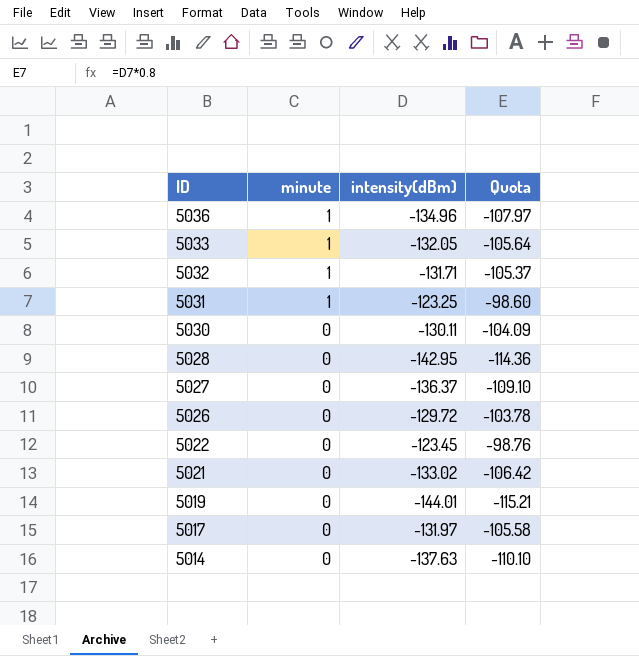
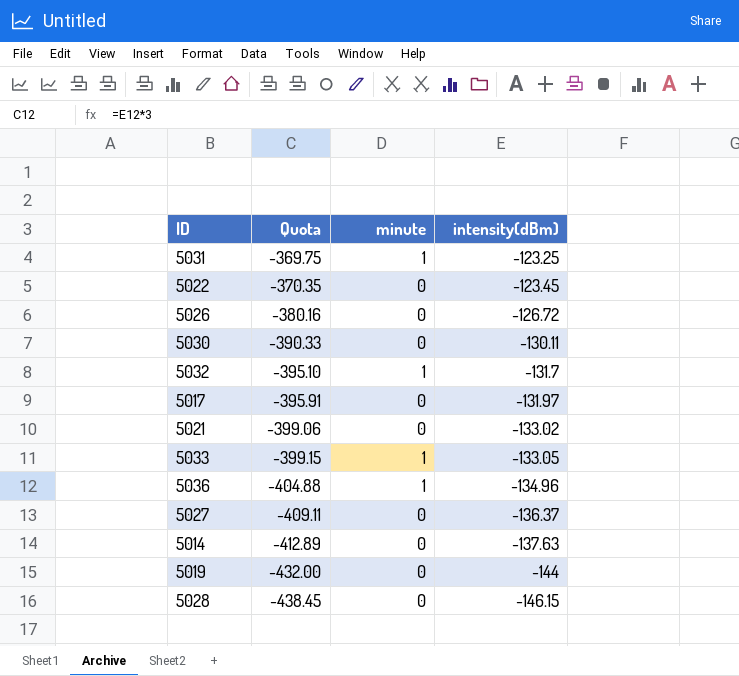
row order: ID descending -> Quota descending
column Quota | formula: [intensity(dBm)] * 0.8 -> [intensity(dBm)] * 3
column Quota | position: 4 -> 2
5026 | intensity(dBm): -129.72 -> -126.72
5032 | intensity(dBm): -131.71 -> -131.7
5033 | intensity(dBm): -132.05 -> -133.05
5019 | intensity(dBm): -144.01 -> -144
5028 | intensity(dBm): -142.95 -> -146.15

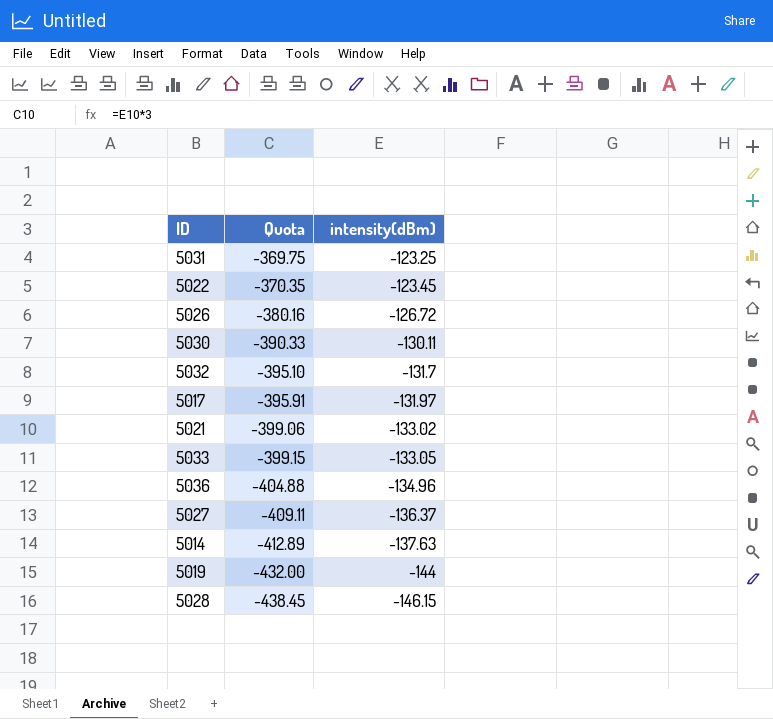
column minute | position: 3 -> none

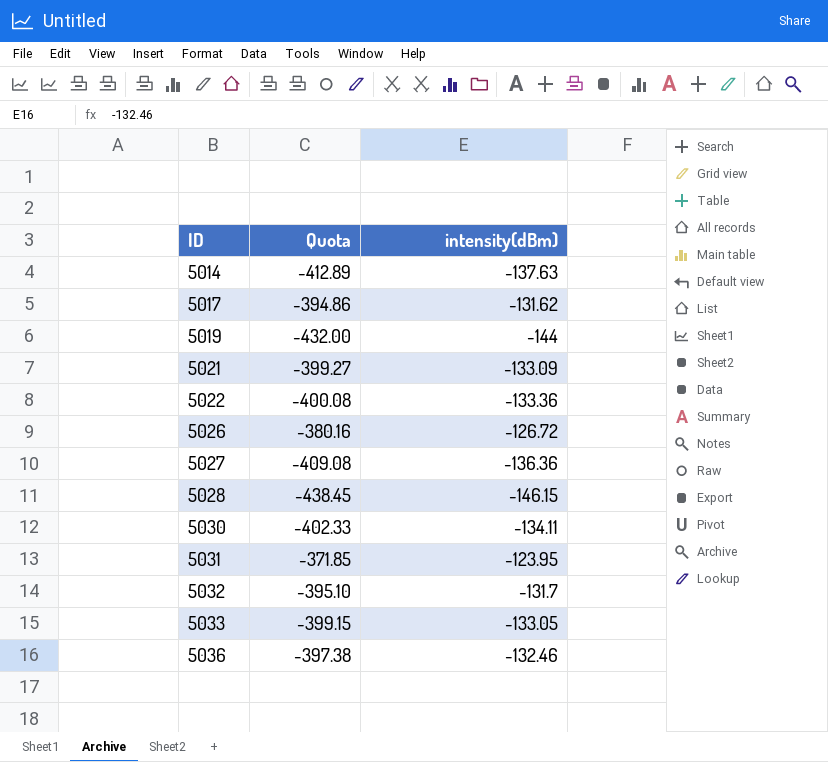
row order: Quota descending -> ID ascending
5017 | Quota: -395.91 -> -394.86
5017 | intensity(dBm): -131.97 -> -131.62
5021 | Quota: -399.06 -> -399.27
5021 | intensity(dBm): -133.02 -> -133.09
5022 | Quota: -370.35 -> -400.08
5022 | intensity(dBm): -123.45 -> -133.36
5027 | Quota: -409.11 -> -409.08
5027 | intensity(dBm): -136.37 -> -136.36
5030 | Quota: -390.33 -> -402.33
5030 | intensity(dBm): -130.11 -> -134.11
5031 | Quota: -369.75 -> -371.85
5031 | intensity(dBm): -123.25 -> -123.95
5036 | Quota: -404.88 -> -397.38
5036 | intensity(dBm): -134.96 -> -132.46

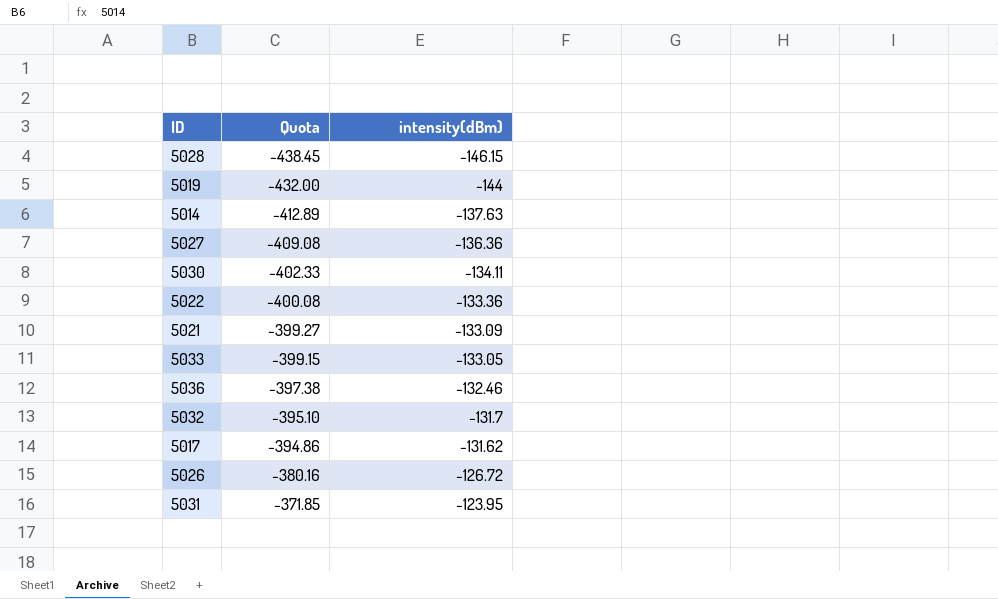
row order: ID ascending -> Quota ascending

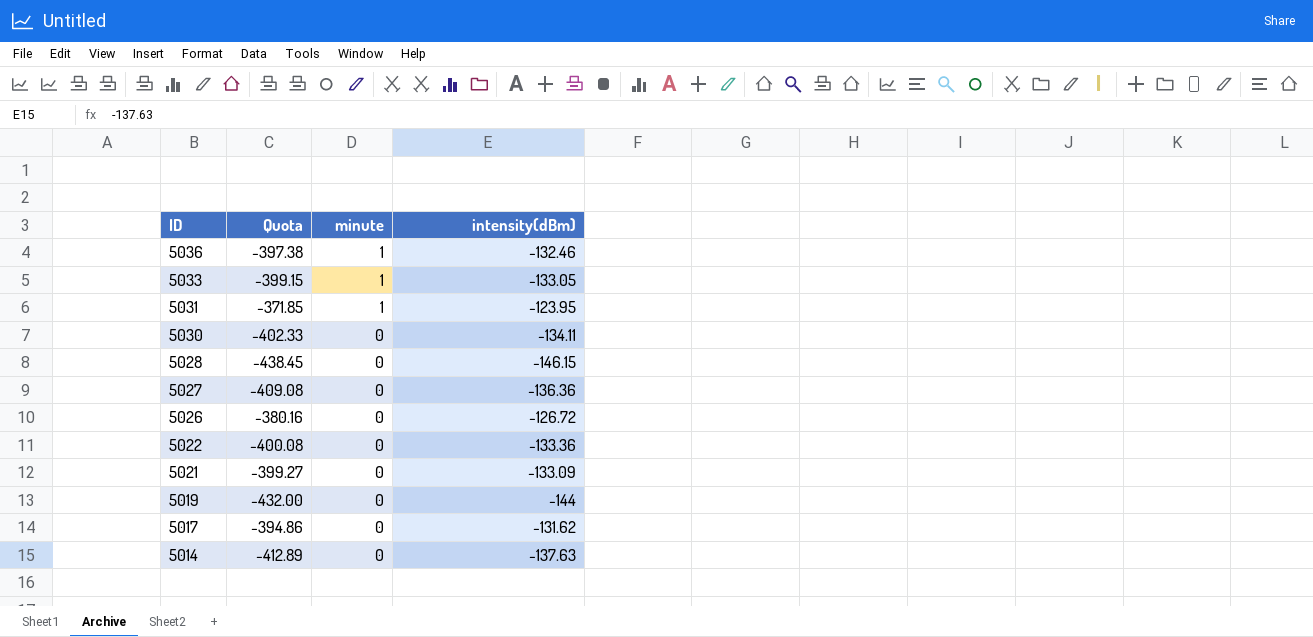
row order: Quota ascending -> ID descending
column minute | position: none -> 3
row 5032: -395.10 | -131.7 -> none

